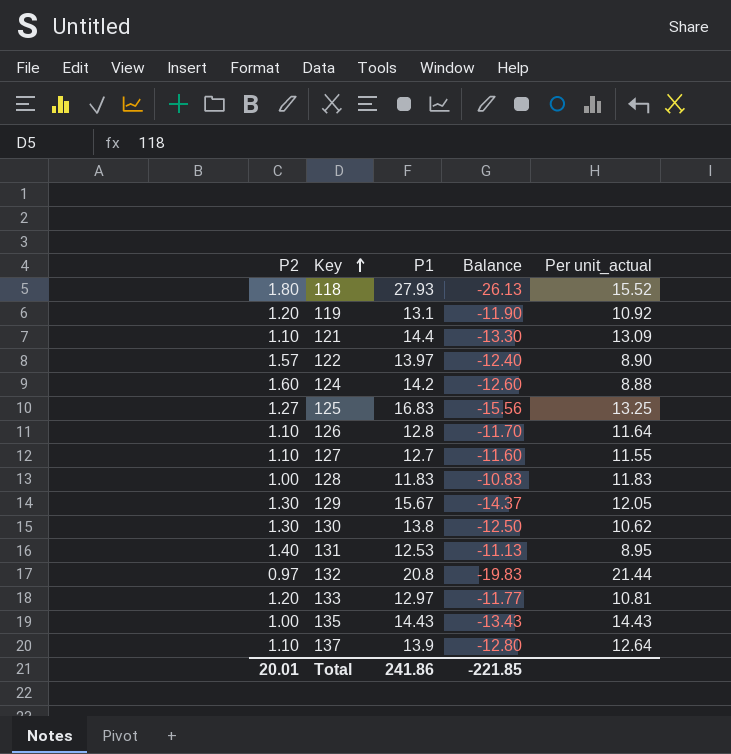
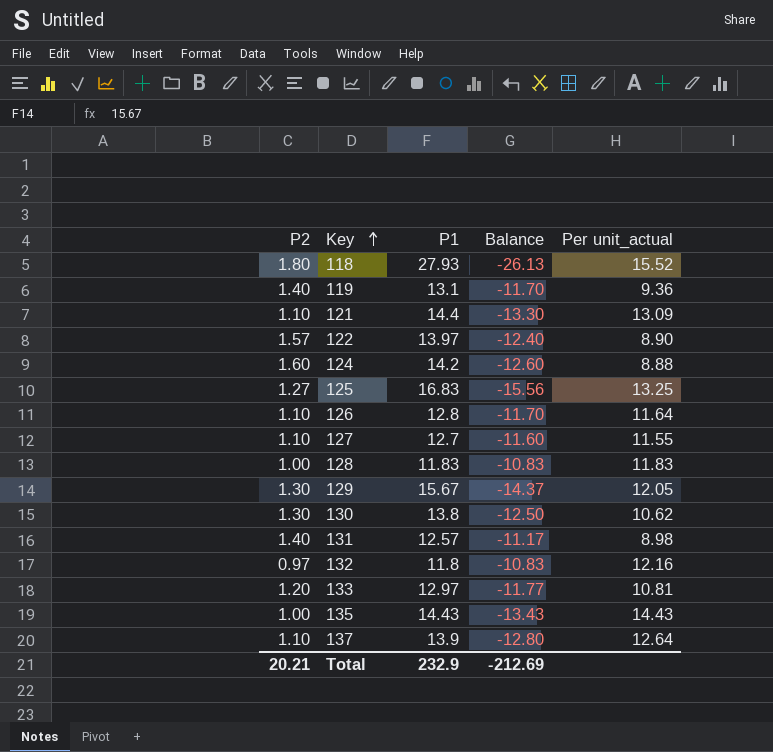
119 | P2: 1.20 -> 1.40
119 | Balance: -11.90 -> -11.70
119 | Per unit_actual: 10.92 -> 9.36
131 | P1: 12.53 -> 12.57
131 | Balance: -11.13 -> -11.17
131 | Per unit_actual: 8.95 -> 8.98
132 | P1: 20.8 -> 11.8
132 | Balance: -19.83 -> -10.83
132 | Per unit_actual: 21.44 -> 12.16
Total | P2: 20.01 -> 20.21
Total | P1: 241.86 -> 232.9
Total | Balance: -221.85 -> -212.69

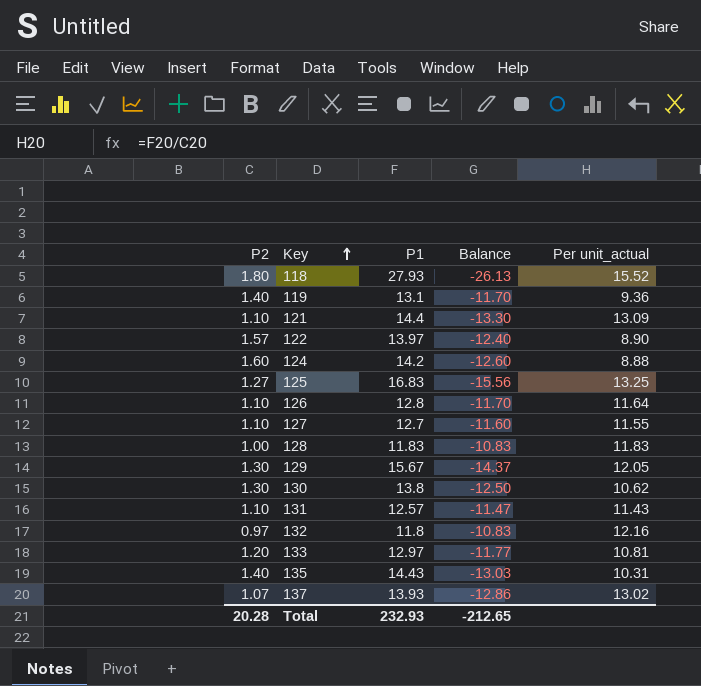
131 | P2: 1.40 -> 1.10
131 | Balance: -11.17 -> -11.47
131 | Per unit_actual: 8.98 -> 11.43
135 | P2: 1.00 -> 1.40
135 | Balance: -13.43 -> -13.03
135 | Per unit_actual: 14.43 -> 10.31
137 | P2: 1.10 -> 1.07
137 | P1: 13.9 -> 13.93
137 | Balance: -12.80 -> -12.86
137 | Per unit_actual: 12.64 -> 13.02
Total | P2: 20.21 -> 20.28
Total | P1: 232.9 -> 232.93
Total | Balance: -212.69 -> -212.65

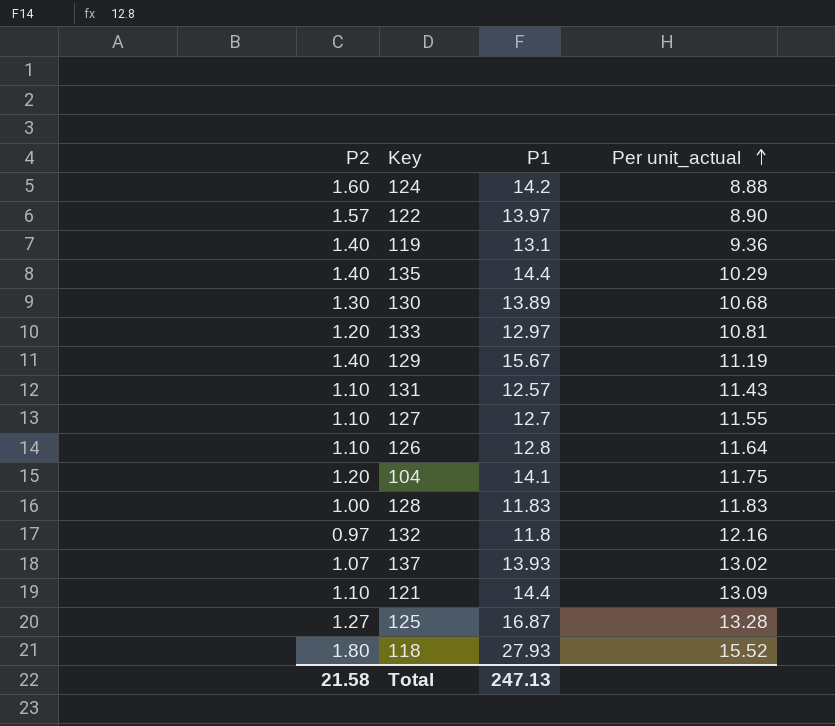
row order: Key ascending -> Per unit_actual ascending
column Balance | formula: [P2] - [P1] -> none
135 | P1: 14.43 -> 14.4
135 | Per unit_actual: 10.31 -> 10.29
130 | P1: 13.8 -> 13.89
130 | Per unit_actual: 10.62 -> 10.68
129 | P2: 1.30 -> 1.40
129 | Per unit_actual: 12.05 -> 11.19
row 104: none -> 1.20 | 14.1 | 11.75
125 | P1: 16.83 -> 16.87
125 | Per unit_actual: 13.25 -> 13.28
Total | P2: 20.28 -> 21.58
Total | P1: 232.93 -> 247.13

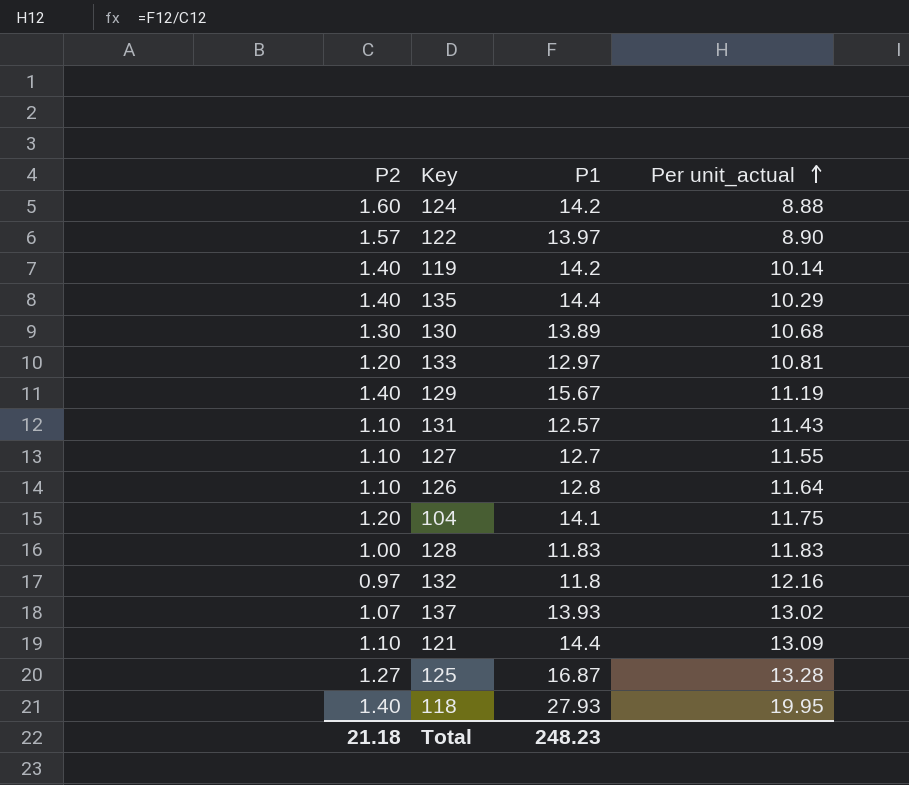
119 | P1: 13.1 -> 14.2
119 | Per unit_actual: 9.36 -> 10.14
118 | P2: 1.80 -> 1.40
118 | Per unit_actual: 15.52 -> 19.95
Total | P2: 21.58 -> 21.18
Total | P1: 247.13 -> 248.23

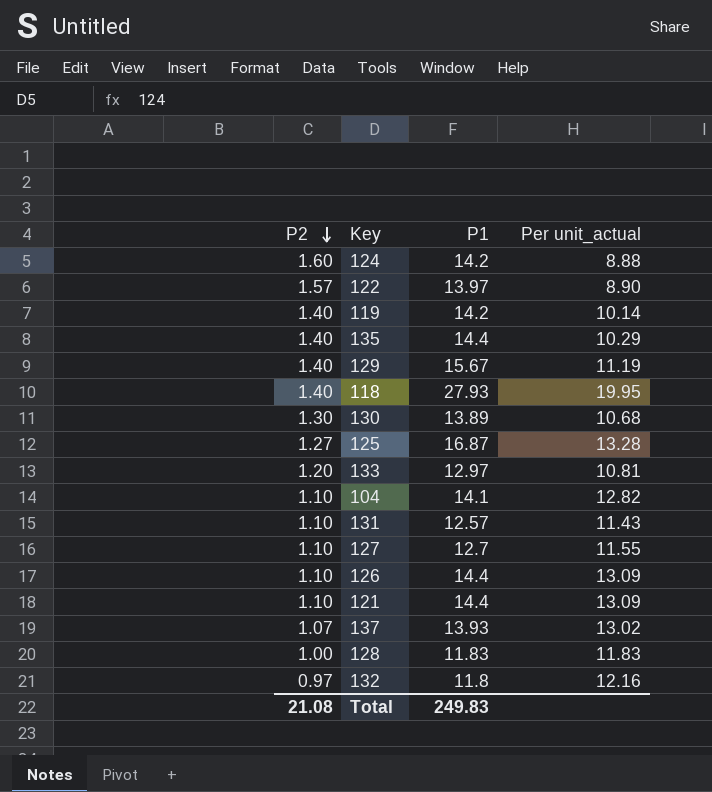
row order: Per unit_actual ascending -> P2 descending
104 | P2: 1.20 -> 1.10
104 | Per unit_actual: 11.75 -> 12.82
126 | P1: 12.8 -> 14.4
126 | Per unit_actual: 11.64 -> 13.09
Total | P2: 21.18 -> 21.08
Total | P1: 248.23 -> 249.83

